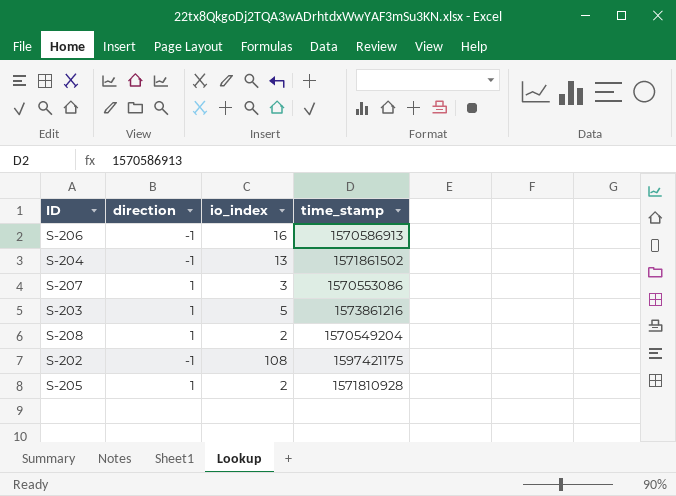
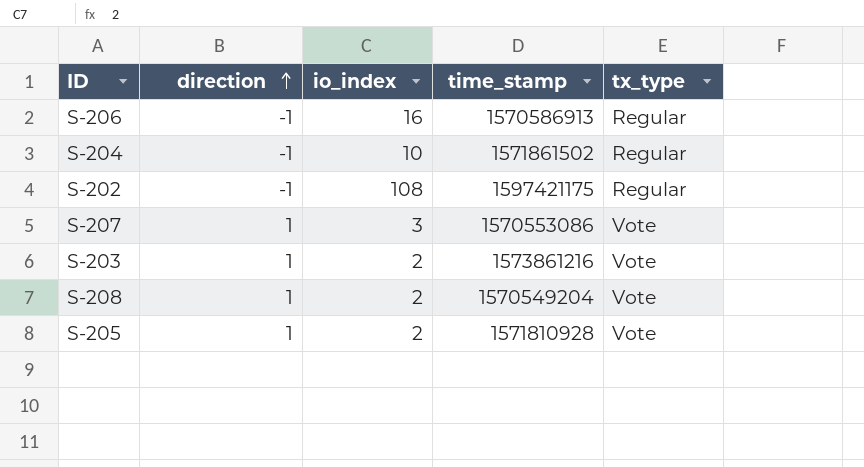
row order: none -> direction ascending
column tx_type | position: none -> 5
S-204 | io_index: 13 -> 10
S-203 | io_index: 5 -> 2

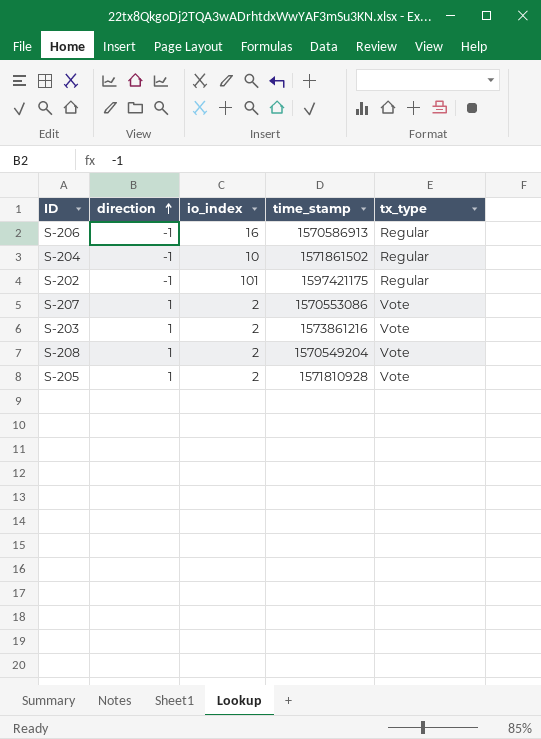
S-202 | io_index: 108 -> 101
S-207 | io_index: 3 -> 2

